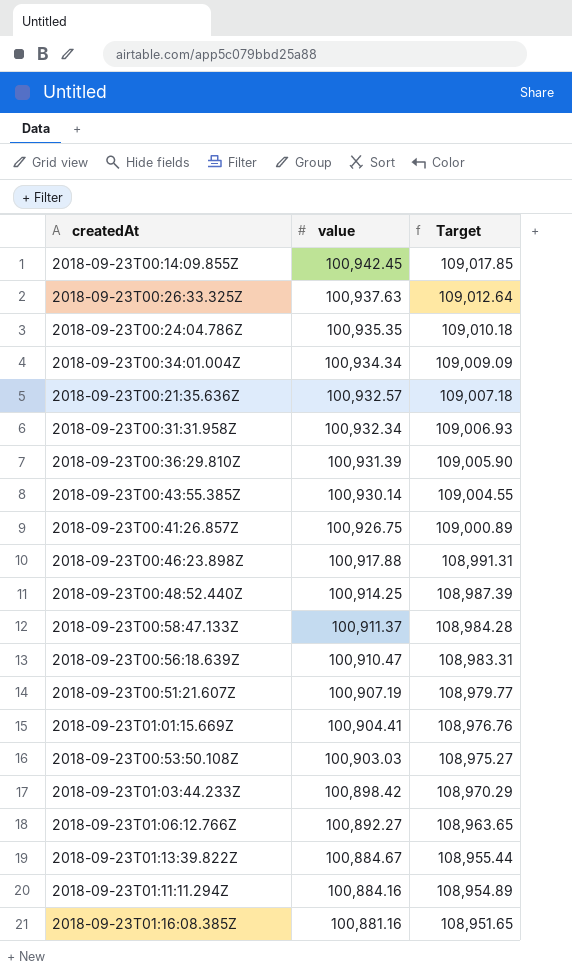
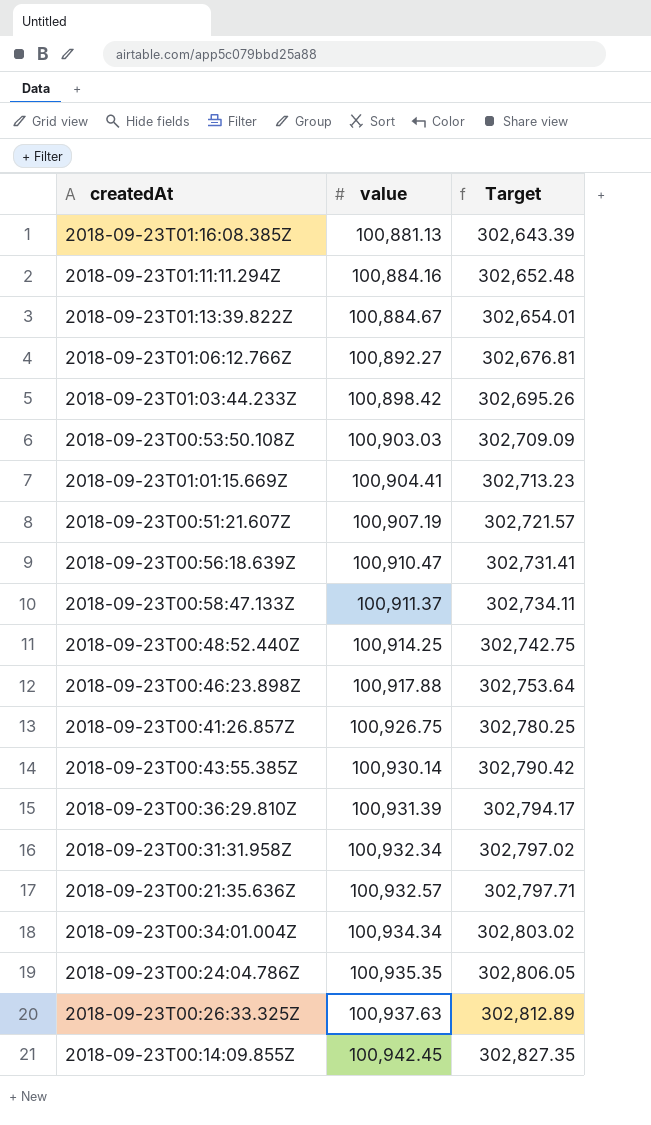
row order: value descending -> value ascending
column Target | formula: [value] * 1.08 -> [value] * 3
2018-09-23T01:16:08.385Z | value: 100,881.16 -> 100,881.13

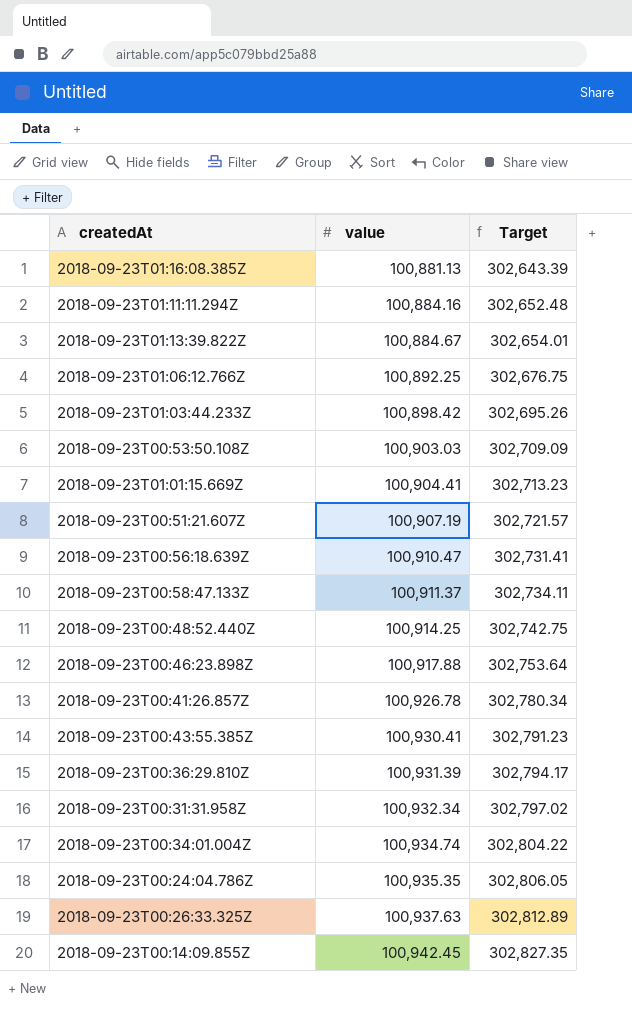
row 2018-09-23T00:21:35.636Z: 100,932.57 | 302,797.71 -> none
2018-09-23T01:06:12.766Z | value: 100,892.27 -> 100,892.25
2018-09-23T01:06:12.766Z | Target: 302,676.81 -> 302,676.75
2018-09-23T00:41:26.857Z | value: 100,926.75 -> 100,926.78
2018-09-23T00:41:26.857Z | Target: 302,780.25 -> 302,780.34
2018-09-23T00:43:55.385Z | value: 100,930.14 -> 100,930.41
2018-09-23T00:43:55.385Z | Target: 302,790.42 -> 302,791.23
2018-09-23T00:34:01.004Z | value: 100,934.34 -> 100,934.74
2018-09-23T00:34:01.004Z | Target: 302,803.02 -> 302,804.22

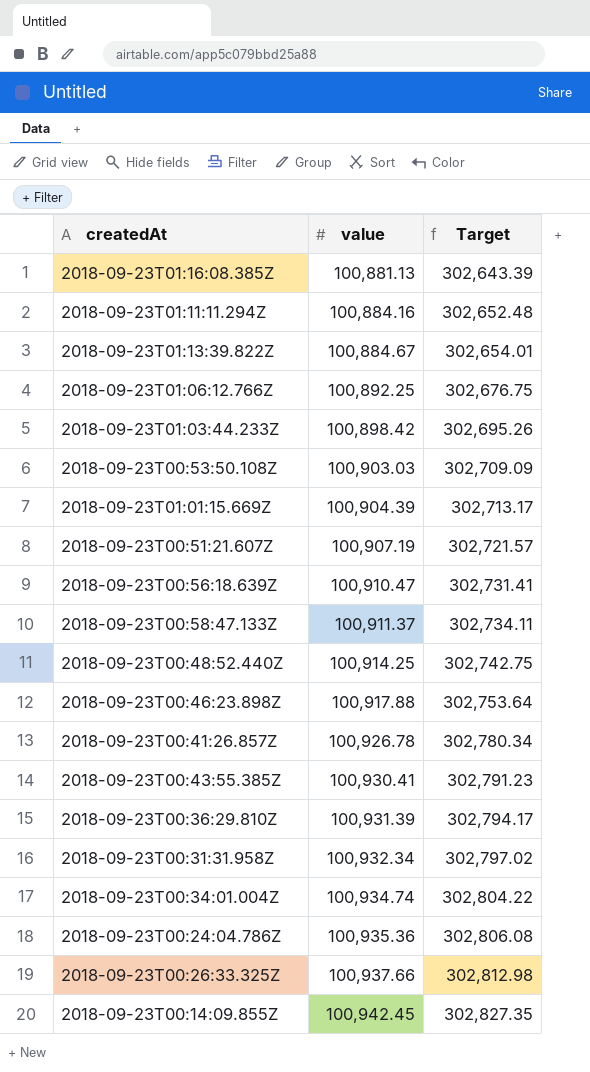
2018-09-23T01:01:15.669Z | value: 100,904.41 -> 100,904.39
2018-09-23T01:01:15.669Z | Target: 302,713.23 -> 302,713.17
2018-09-23T00:24:04.786Z | value: 100,935.35 -> 100,935.36
2018-09-23T00:24:04.786Z | Target: 302,806.05 -> 302,806.08
2018-09-23T00:26:33.325Z | value: 100,937.63 -> 100,937.66
2018-09-23T00:26:33.325Z | Target: 302,812.89 -> 302,812.98

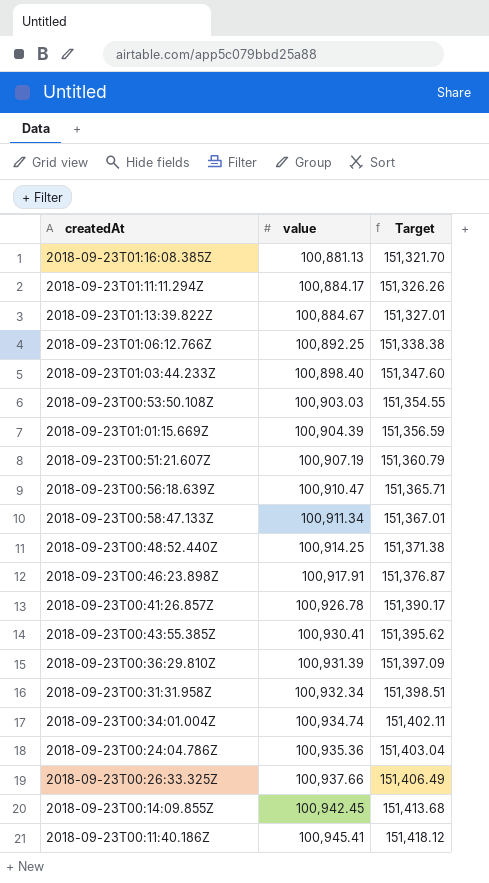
column Target | formula: [value] * 3 -> [value] * 1.5
2018-09-23T01:11:11.294Z | value: 100,884.16 -> 100,884.17
2018-09-23T01:03:44.233Z | value: 100,898.42 -> 100,898.40
2018-09-23T00:58:47.133Z | value: 100,911.37 -> 100,911.34
2018-09-23T00:46:23.898Z | value: 100,917.88 -> 100,917.91
row 2018-09-23T00:11:40.186Z: none -> 100,945.41 | 151,418.12

